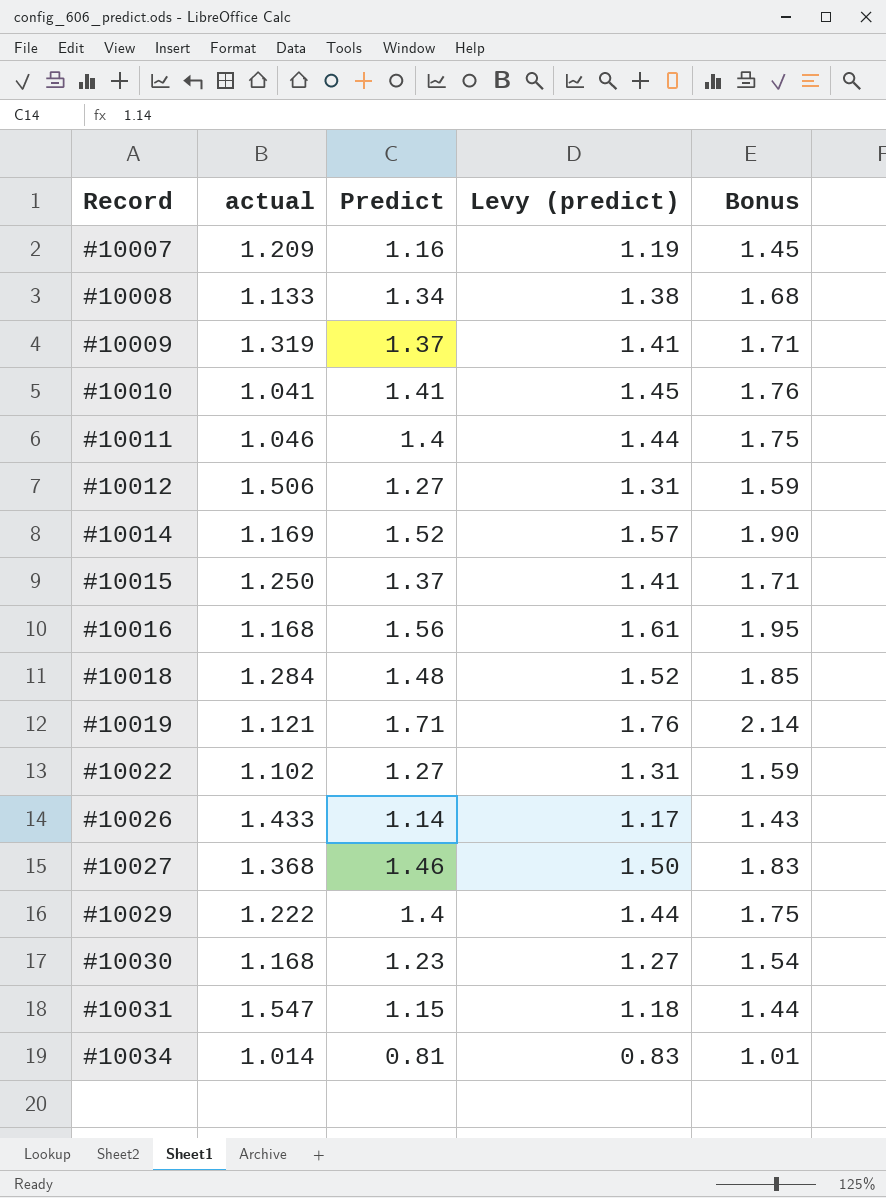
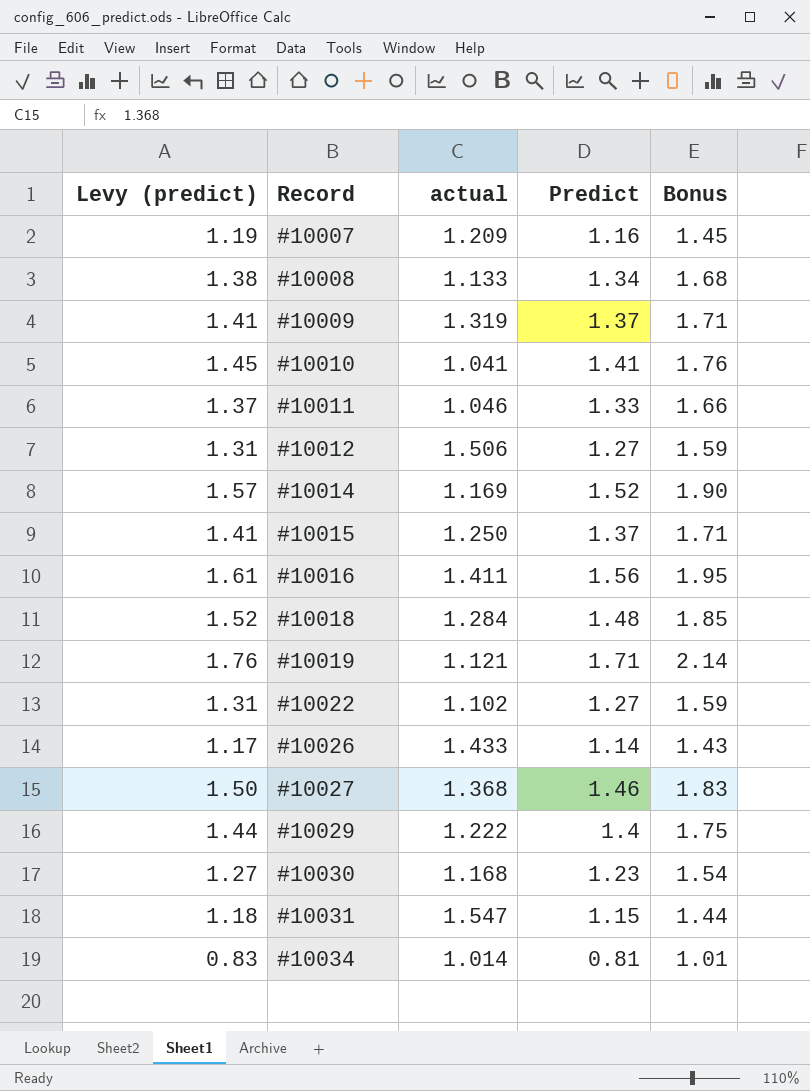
column Levy (predict) | position: 4 -> 1
#10011 | Levy (predict): 1.44 -> 1.37
#10011 | Predict: 1.4 -> 1.33
#10011 | Bonus: 1.75 -> 1.66
#10016 | actual: 1.168 -> 1.411

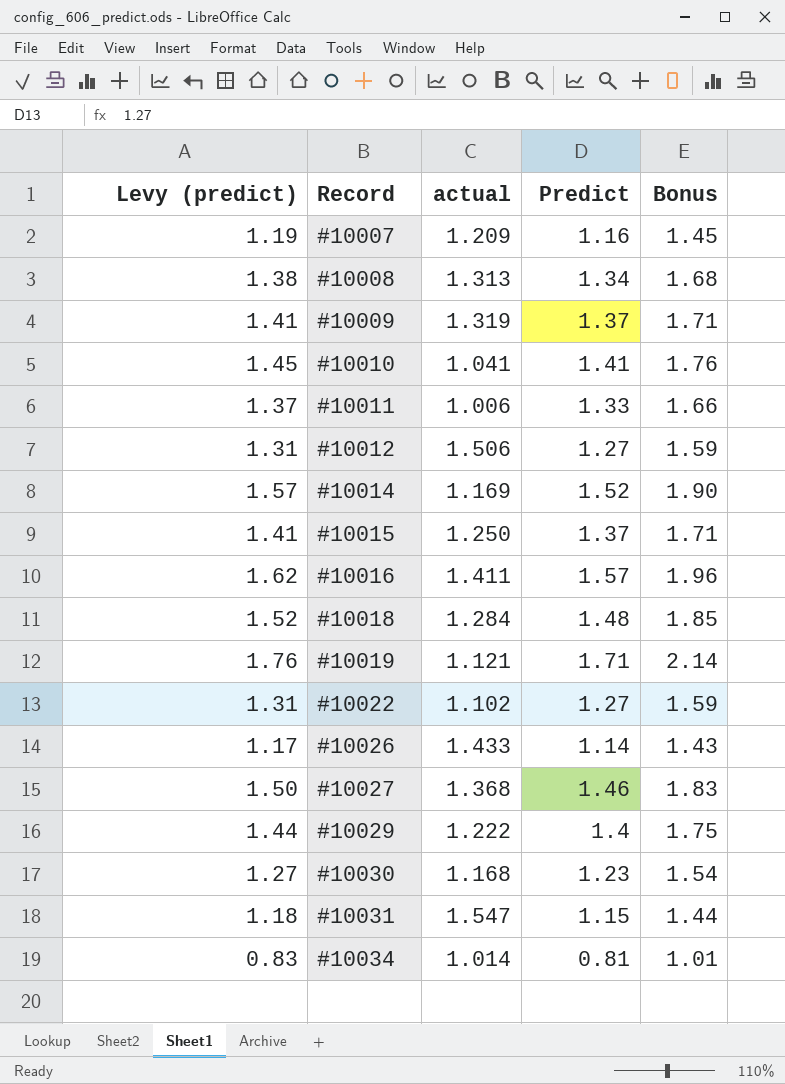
#10008 | actual: 1.133 -> 1.313
#10011 | actual: 1.046 -> 1.006
#10016 | Levy (predict): 1.61 -> 1.62
#10016 | Predict: 1.56 -> 1.57
#10016 | Bonus: 1.95 -> 1.96

